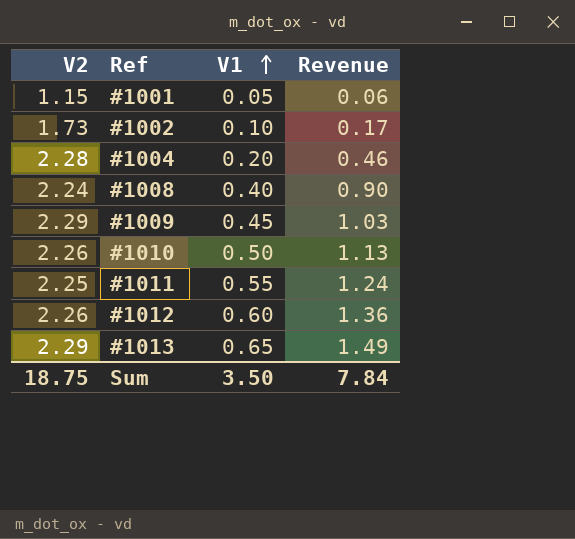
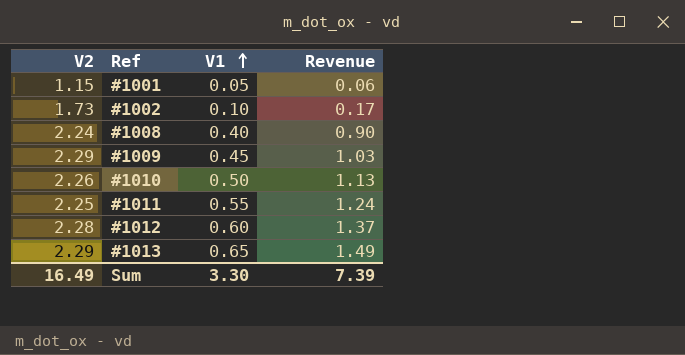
row #1004: 2.28 | 0.20 | 0.46 -> none
#1012 | V2: 2.26 -> 2.28
#1012 | Revenue: 1.36 -> 1.37
Sum | V2: 18.75 -> 16.49
Sum | V1: 3.50 -> 3.30
Sum | Revenue: 7.84 -> 7.39

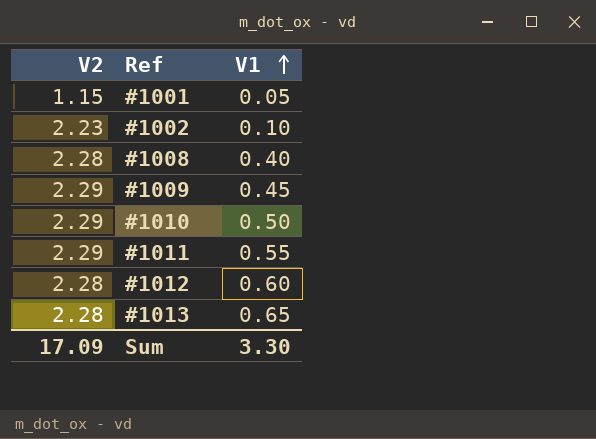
column Revenue | formula: [V2] * [V1] -> none
#1002 | V2: 1.73 -> 2.23
#1008 | V2: 2.24 -> 2.28
#1010 | V2: 2.26 -> 2.29
#1011 | V2: 2.25 -> 2.29
#1013 | V2: 2.29 -> 2.28
Sum | V2: 16.49 -> 17.09

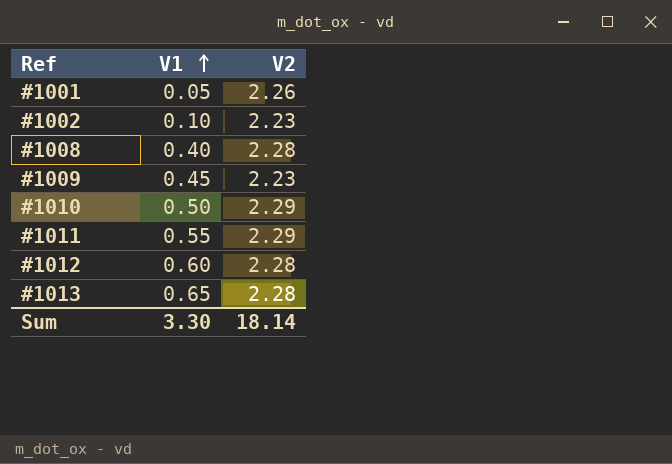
column V2 | position: 1 -> 3
#1001 | V2: 1.15 -> 2.26
#1009 | V2: 2.29 -> 2.23
Sum | V2: 17.09 -> 18.14

